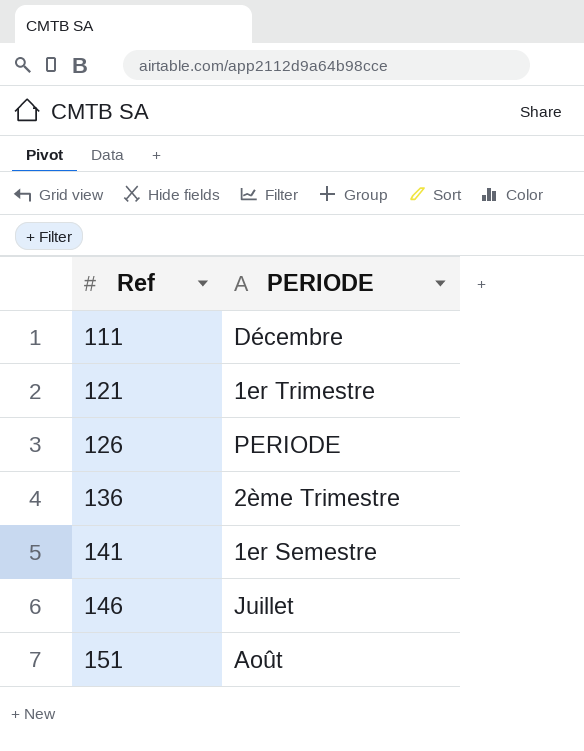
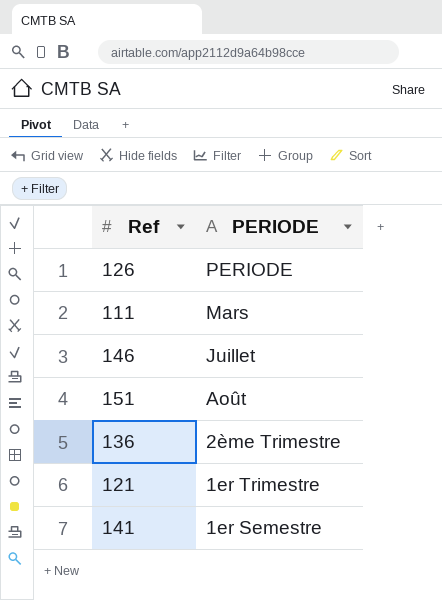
row order: Ref ascending -> PERIODE descending
111 | PERIODE: Décembre -> Mars

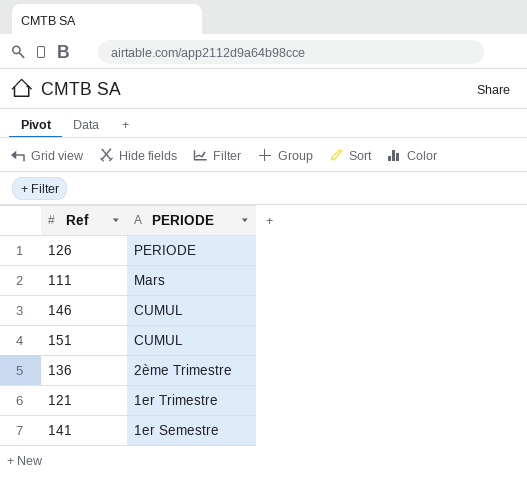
146 | PERIODE: Juillet -> CUMUL
151 | PERIODE: Août -> CUMUL

